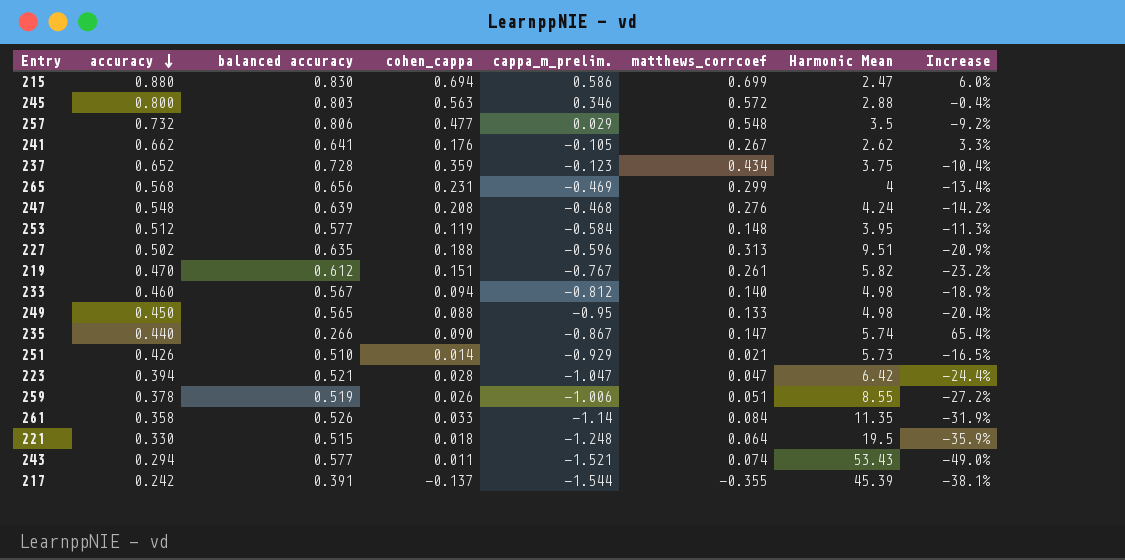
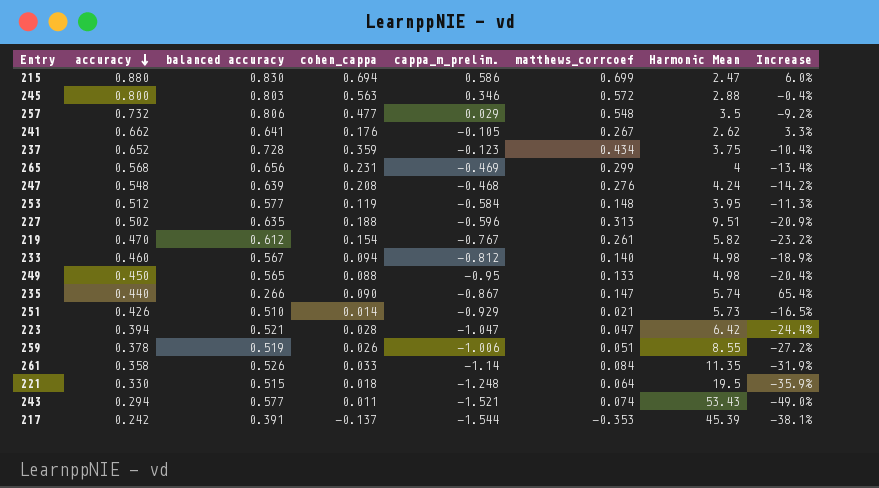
219 | cohen_cappa: 0.151 -> 0.154
217 | matthews_corrcoef: -0.355 -> -0.353

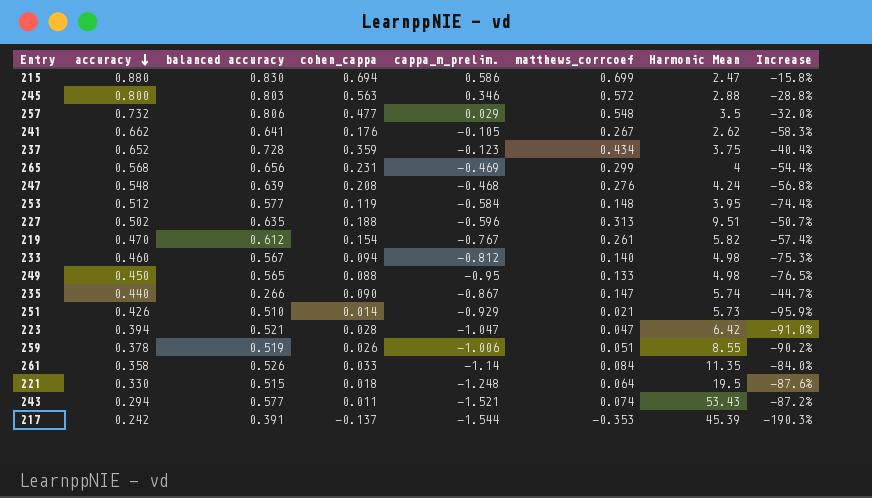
column Increase | formula: ([accuracy] - [balanced accuracy]) / [balanced accuracy] -> ([matthews_corrcoef] - [balanced accuracy]) / [balanced accuracy]

